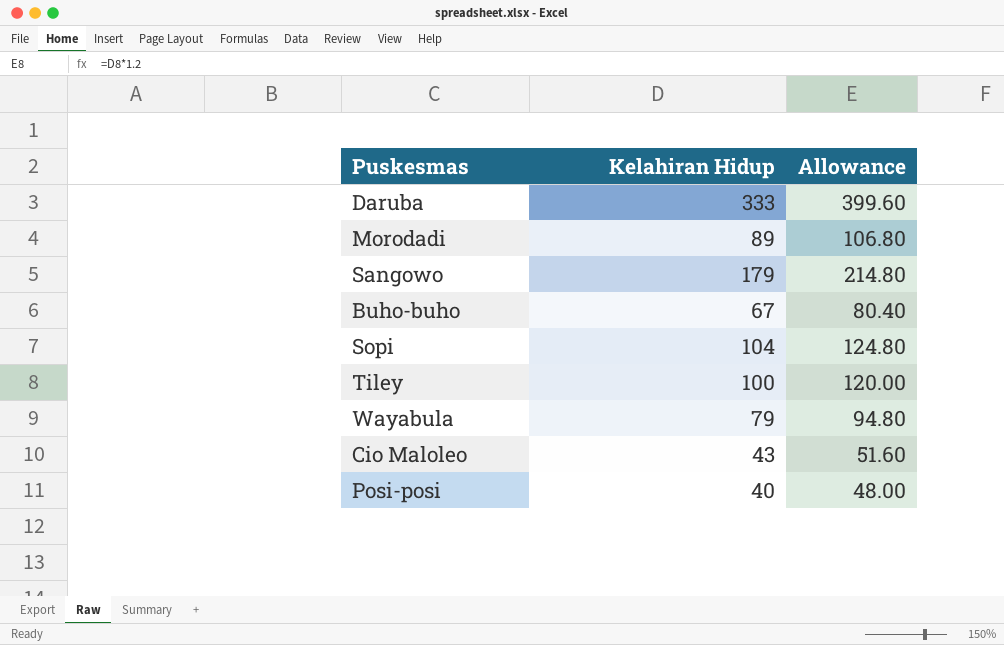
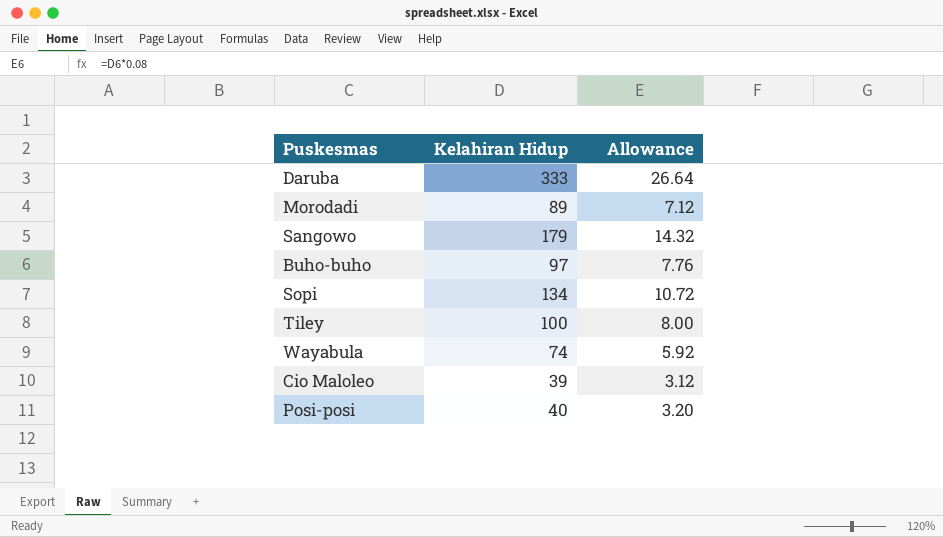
column Allowance | formula: [Kelahiran Hidup] * 1.2 -> [Kelahiran Hidup] * 0.08
Buho-buho | Kelahiran Hidup: 67 -> 97
Sopi | Kelahiran Hidup: 104 -> 134
Wayabula | Kelahiran Hidup: 79 -> 74
Cio Maloleo | Kelahiran Hidup: 43 -> 39

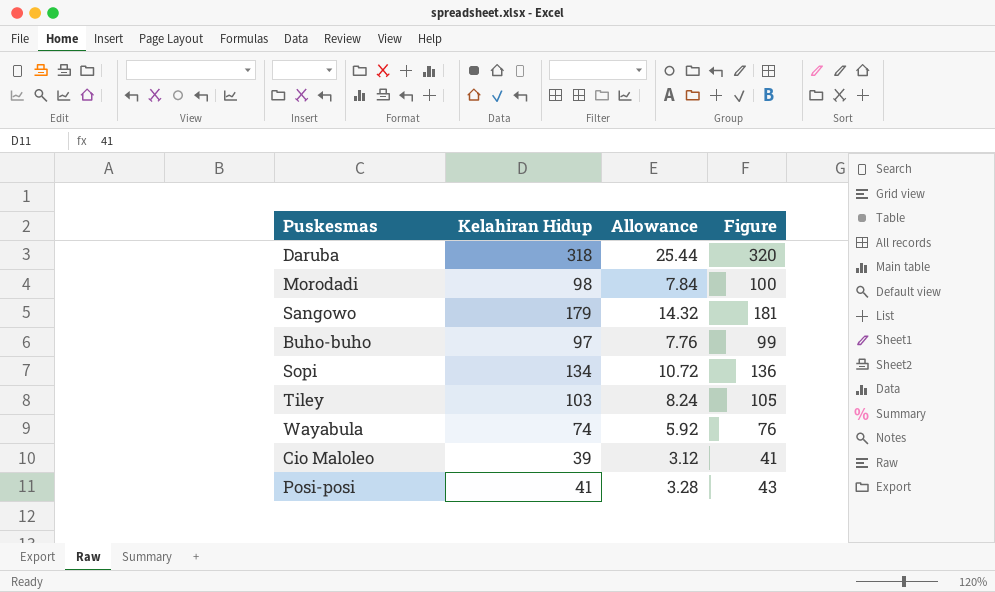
column Figure | formula: none -> [Kelahiran Hidup] + 2
Daruba | Kelahiran Hidup: 333 -> 318
Daruba | Allowance: 26.64 -> 25.44
Morodadi | Kelahiran Hidup: 89 -> 98
Morodadi | Allowance: 7.12 -> 7.84
Tiley | Kelahiran Hidup: 100 -> 103
Tiley | Allowance: 8.00 -> 8.24
Posi-posi | Kelahiran Hidup: 40 -> 41
Posi-posi | Allowance: 3.20 -> 3.28

